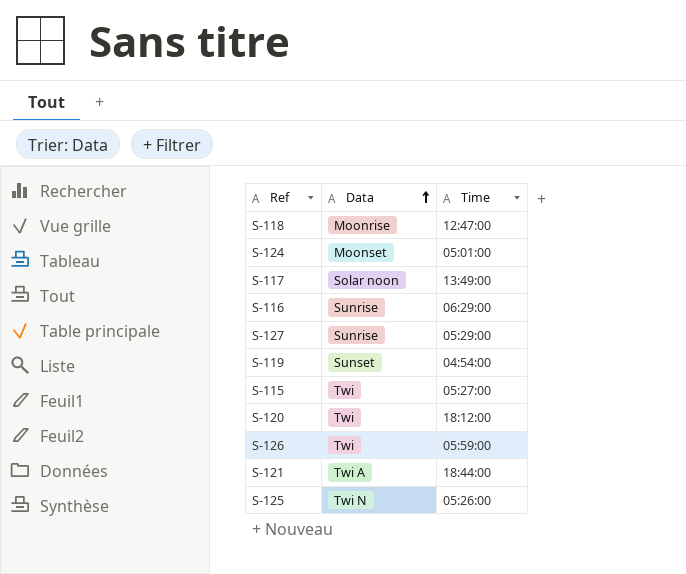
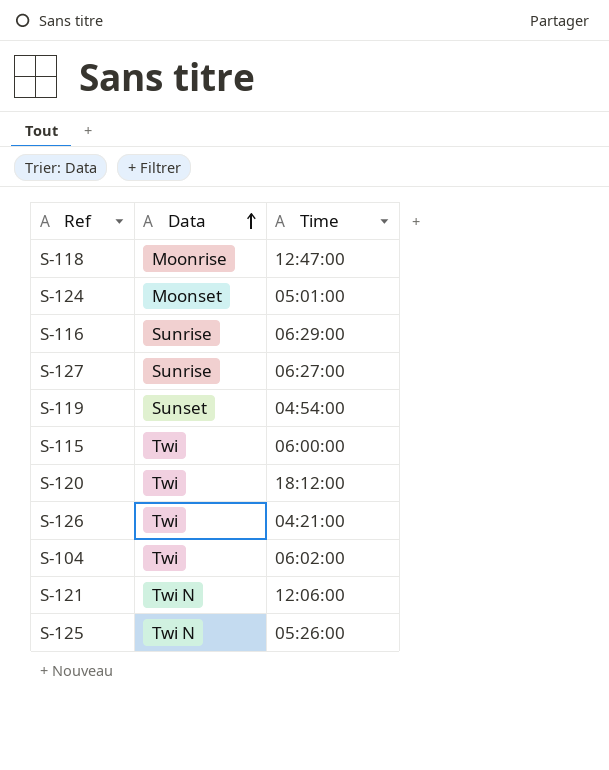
row S-117: Solar noon | 13:49:00 -> none
S-127 | Time: 05:29:00 -> 06:27:00
S-115 | Time: 05:27:00 -> 06:00:00
S-126 | Time: 05:59:00 -> 04:21:00
row S-104: none -> Twi | 06:02:00
S-121 | Data: Twi A -> Twi N
S-121 | Time: 18:44:00 -> 12:06:00

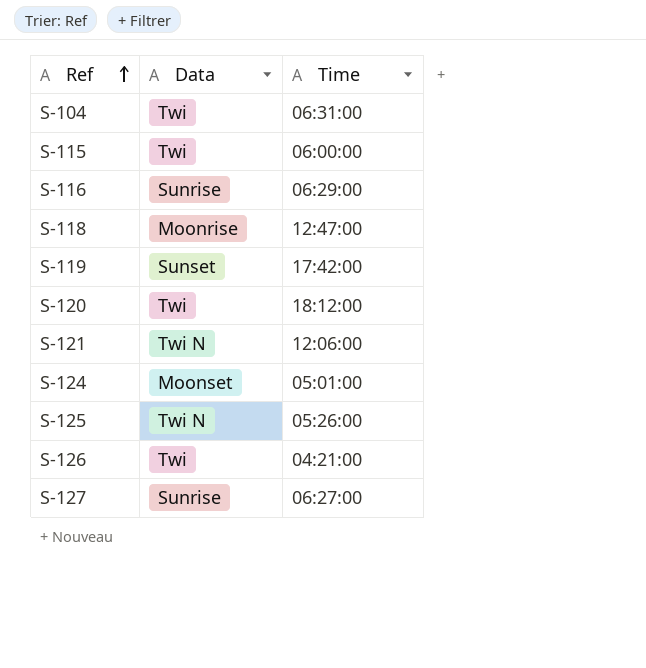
row order: Data ascending -> Ref ascending
S-104 | Time: 06:02:00 -> 06:31:00
S-119 | Time: 04:54:00 -> 17:42:00

